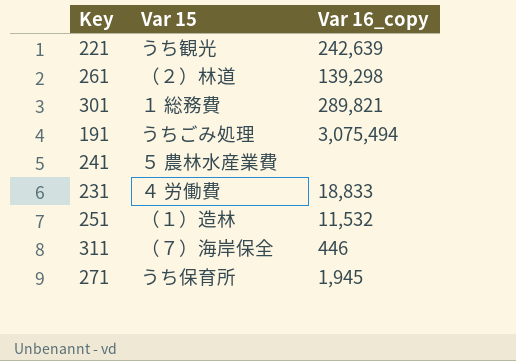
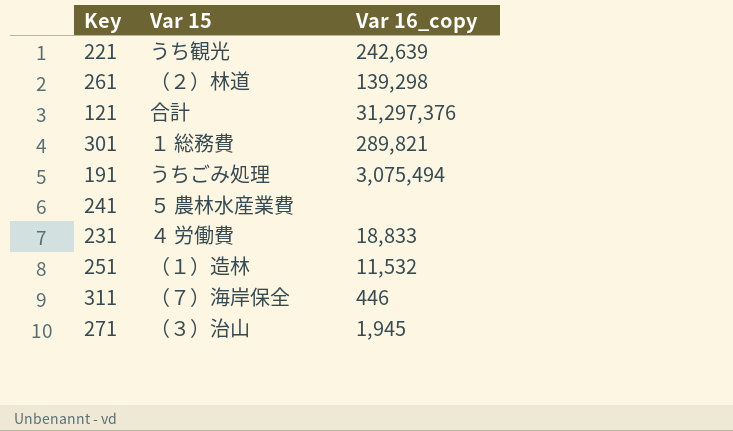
row 121: none -> 合計 | 31,297,376
271 | Var 15: うち保育所 -> （３）治山

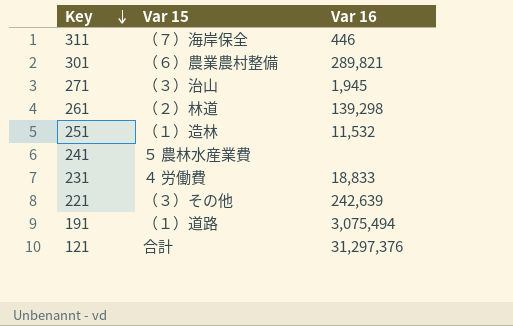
row order: none -> Key descending
column name: Var 16_copy -> Var 16
301 | Var 15: １ 総務費 -> （６）農業農村整備
221 | Var 15: うち観光 -> （３）その他
191 | Var 15: うちごみ処理 -> （１）道路

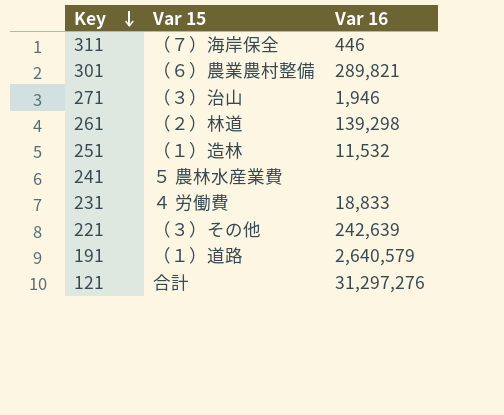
271 | Var 16: 1,945 -> 1,946
191 | Var 16: 3,075,494 -> 2,640,579
121 | Var 16: 31,297,376 -> 31,297,276

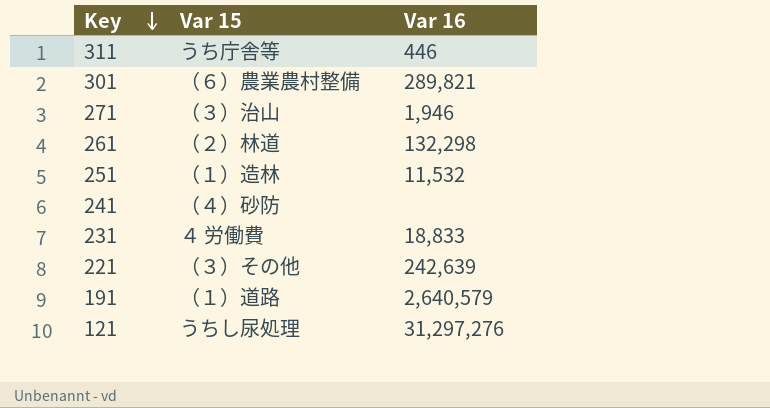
311 | Var 15: （７）海岸保全 -> うち庁舎等
261 | Var 16: 139,298 -> 132,298
241 | Var 15: ５ 農林水産業費 -> （４）砂防
121 | Var 15: 合計 -> うちし尿処理

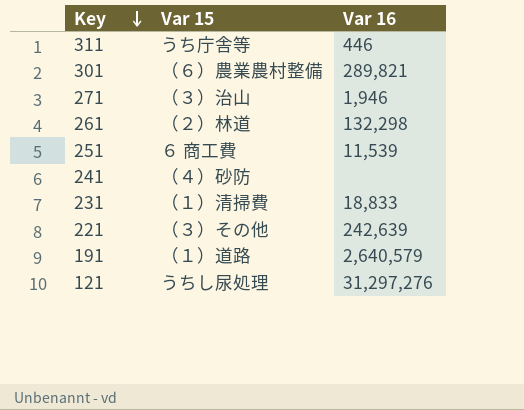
251 | Var 15: （１）造林 -> ６ 商工費
251 | Var 16: 11,532 -> 11,539
231 | Var 15: ４ 労働費 -> （１）清掃費

